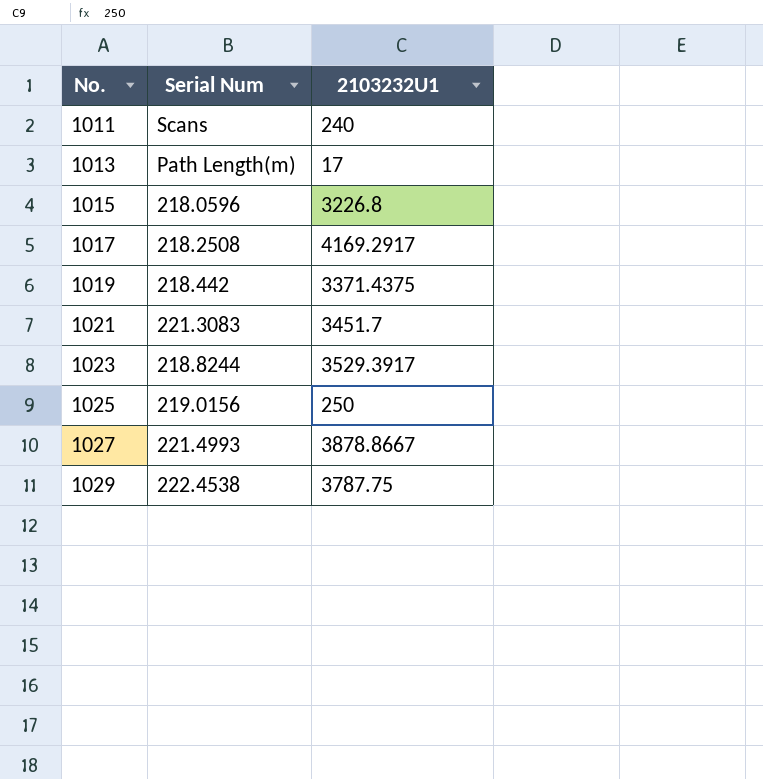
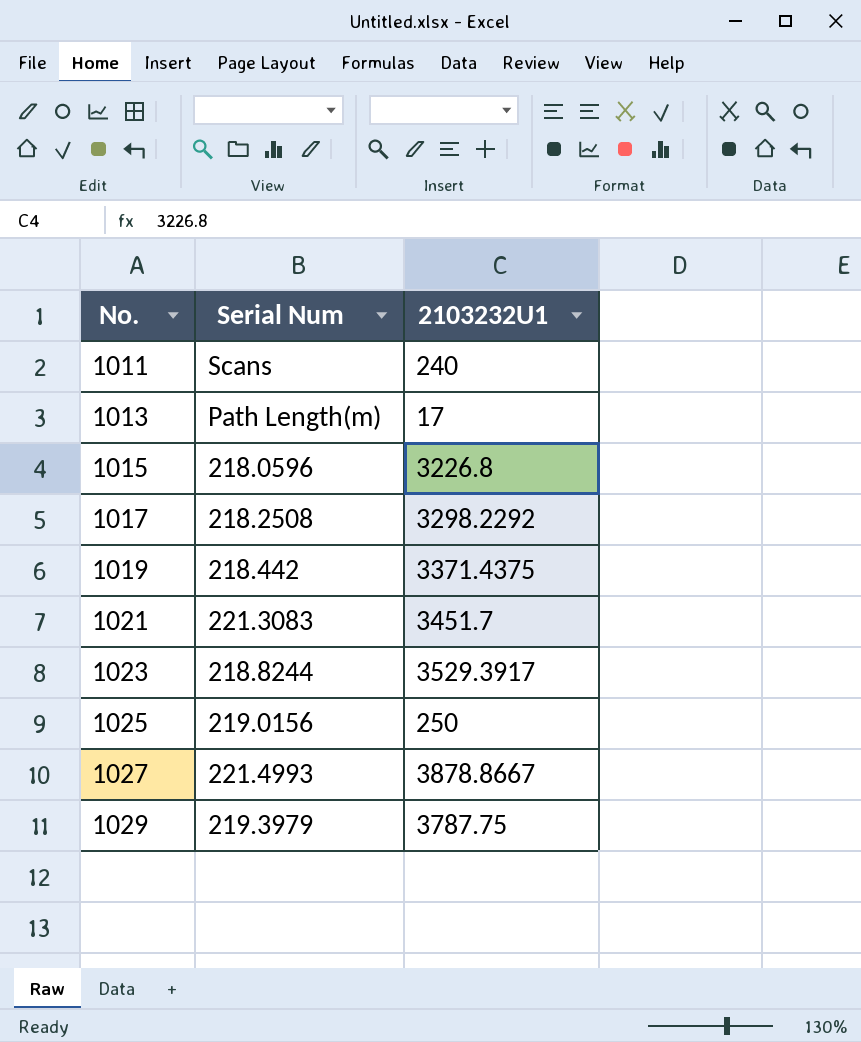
1017 | 2103232U1: 4169.2917 -> 3298.2292
1029 | Serial Num: 222.4538 -> 219.3979

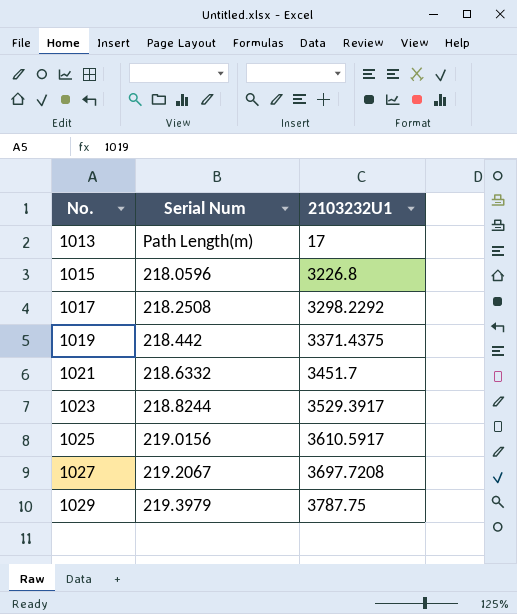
row 1011: Scans | 240 -> none
1021 | Serial Num: 221.3083 -> 218.6332
1025 | 2103232U1: 250 -> 3610.5917
1027 | Serial Num: 221.4993 -> 219.2067
1027 | 2103232U1: 3878.8667 -> 3697.7208

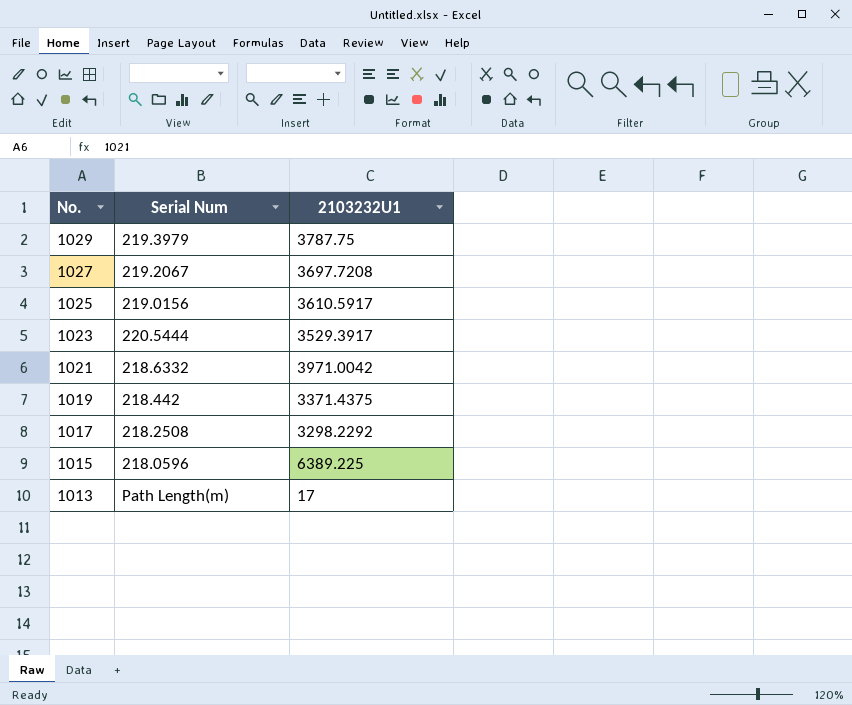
row order: No. ascending -> No. descending
1023 | Serial Num: 218.8244 -> 220.5444
1021 | 2103232U1: 3451.7 -> 3971.0042
1015 | 2103232U1: 3226.8 -> 6389.225

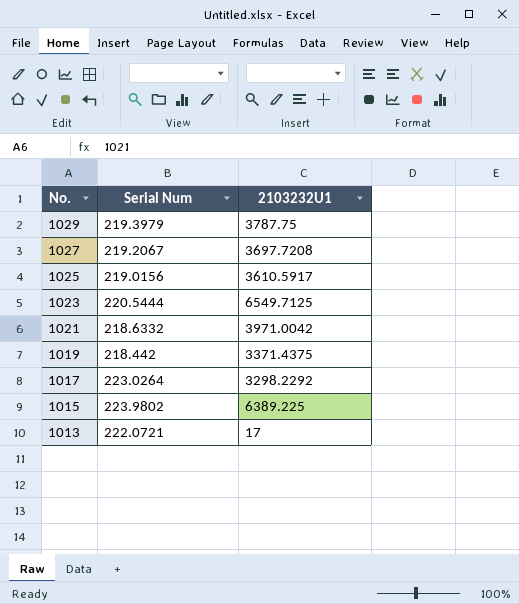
1023 | 2103232U1: 3529.3917 -> 6549.7125
1017 | Serial Num: 218.2508 -> 223.0264
1015 | Serial Num: 218.0596 -> 223.9802
1013 | Serial Num: Path Length(m) -> 222.0721

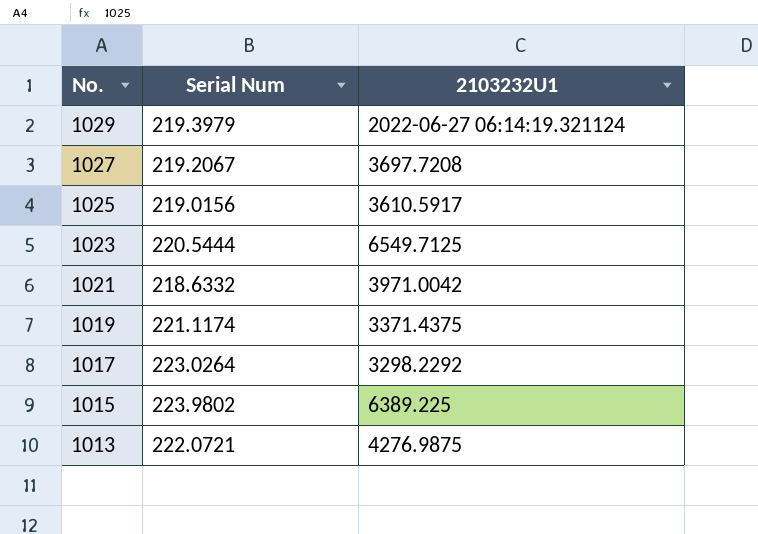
1029 | 2103232U1: 3787.75 -> 2022-06-27 06:14:19.321124
1019 | Serial Num: 218.442 -> 221.1174
1013 | 2103232U1: 17 -> 4276.9875

